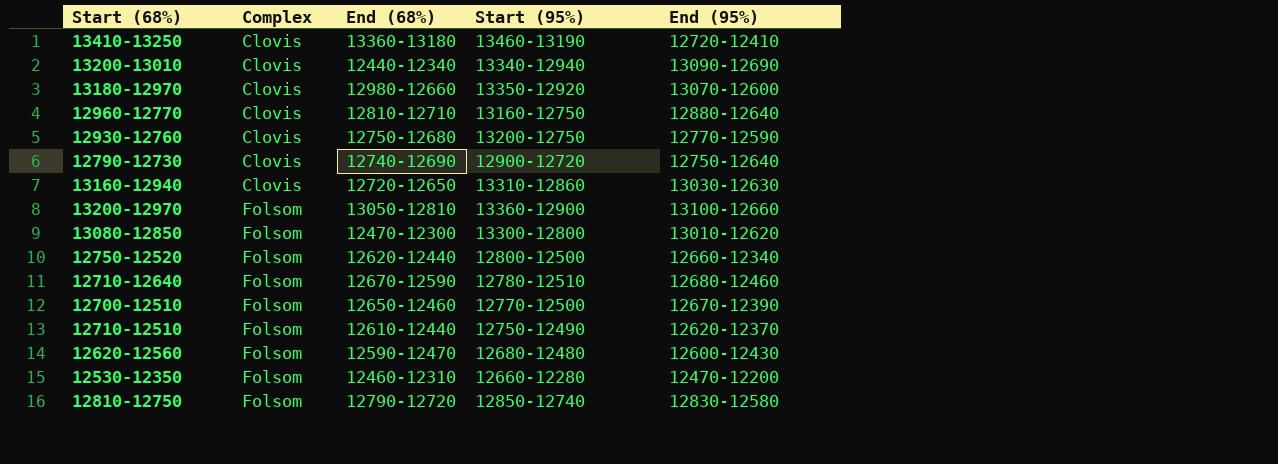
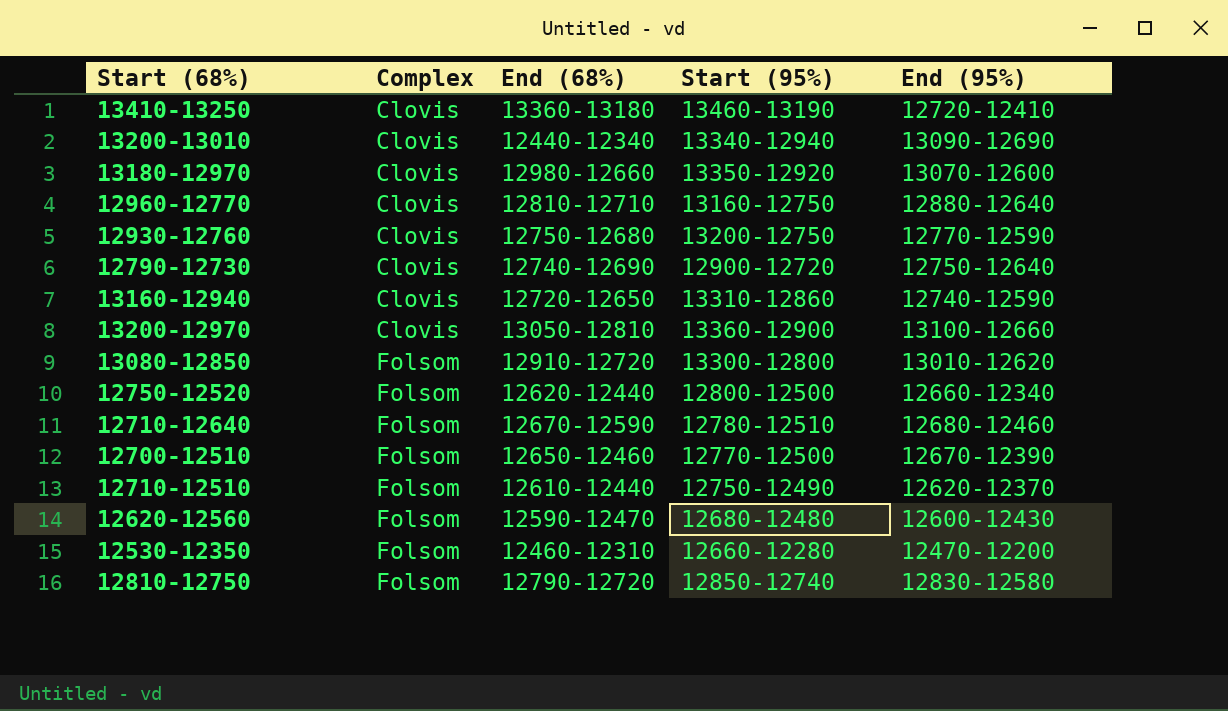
13160-12940 | End (95%): 13030-12630 -> 12740-12590
13200-12970 | Complex: Folsom -> Clovis
13080-12850 | End (68%): 12470-12300 -> 12910-12720

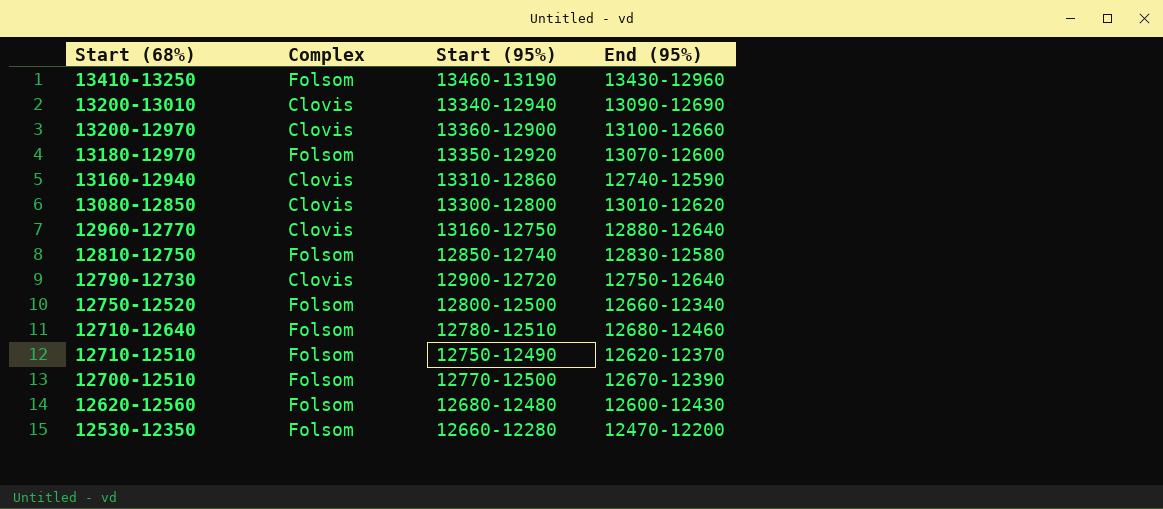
row order: Complex ascending -> Start (68%) descending
column End (68%) | position: 3 -> none
row 12930-12760: Clovis | 12750-12680 | 13200-12750 | 12770-12590 -> none
13410-13250 | Complex: Clovis -> Folsom
13410-13250 | End (95%): 12720-12410 -> 13430-12960
13180-12970 | Complex: Clovis -> Folsom
13080-12850 | Complex: Folsom -> Clovis

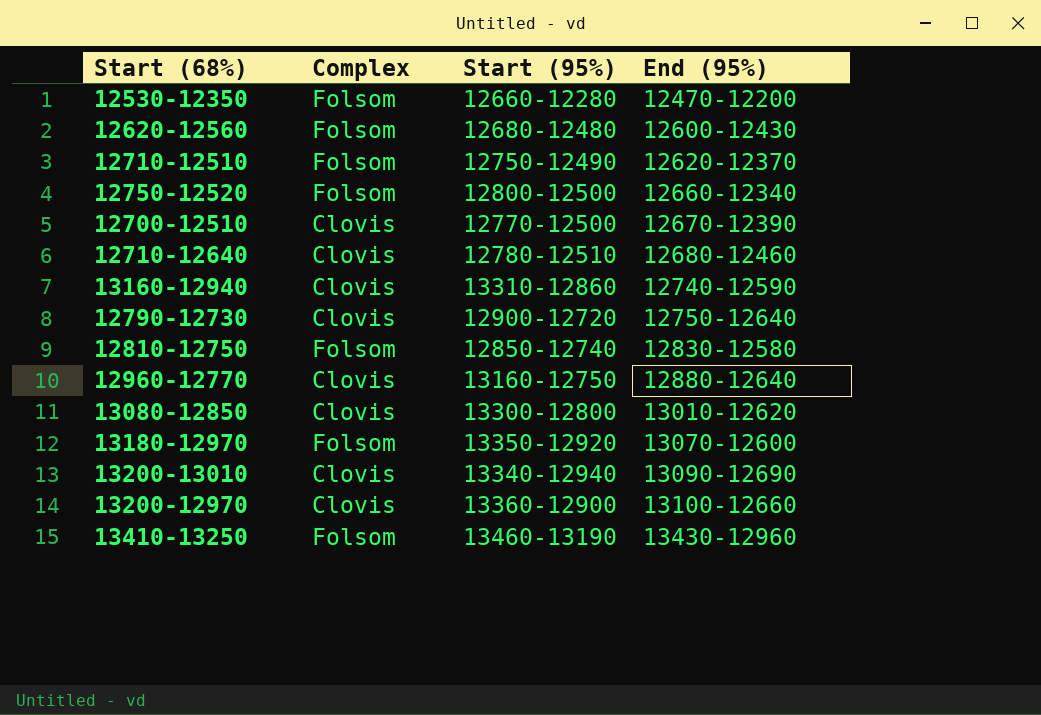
row order: Start (68%) descending -> End (95%) ascending
12700-12510 | Complex: Folsom -> Clovis
12710-12640 | Complex: Folsom -> Clovis

